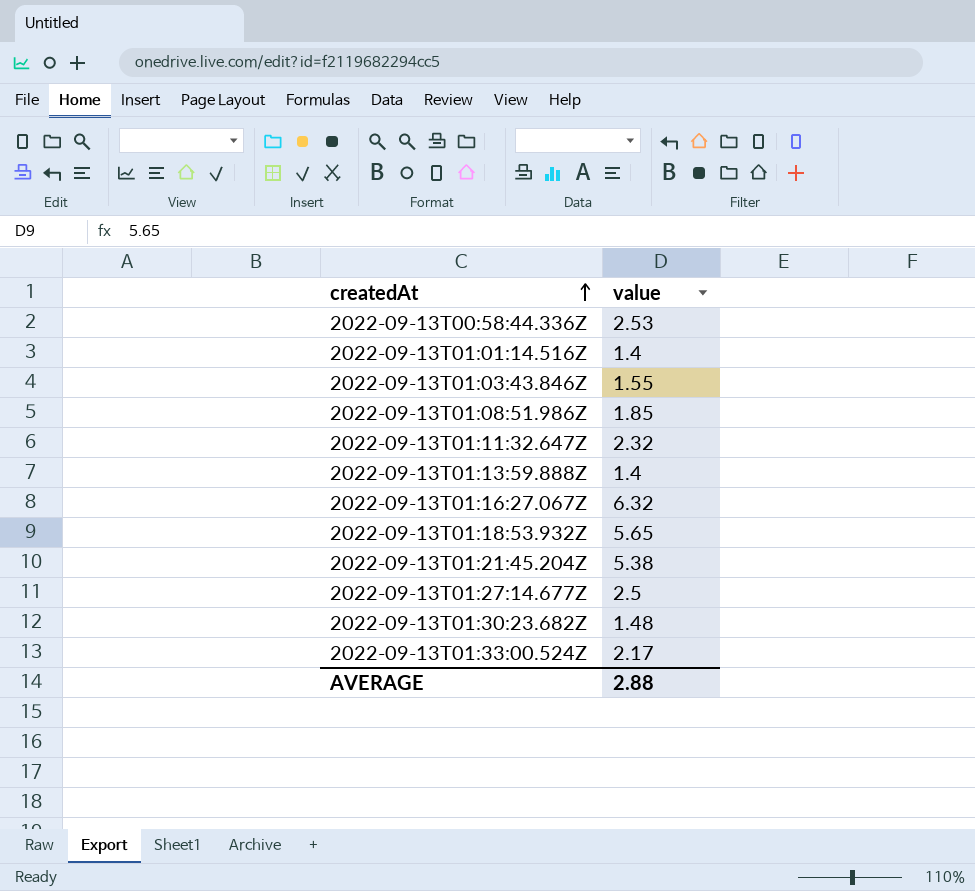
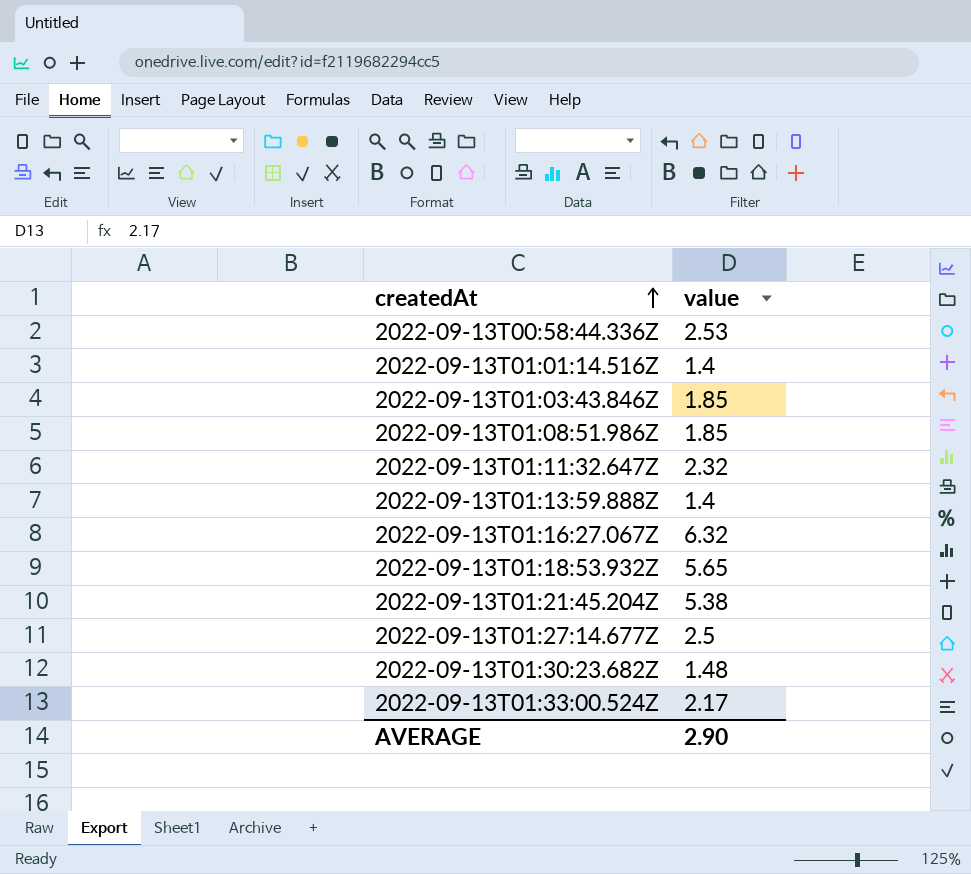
2022-09-13T01:03:43.846Z | value: 1.55 -> 1.85
AVERAGE | value: 2.88 -> 2.90

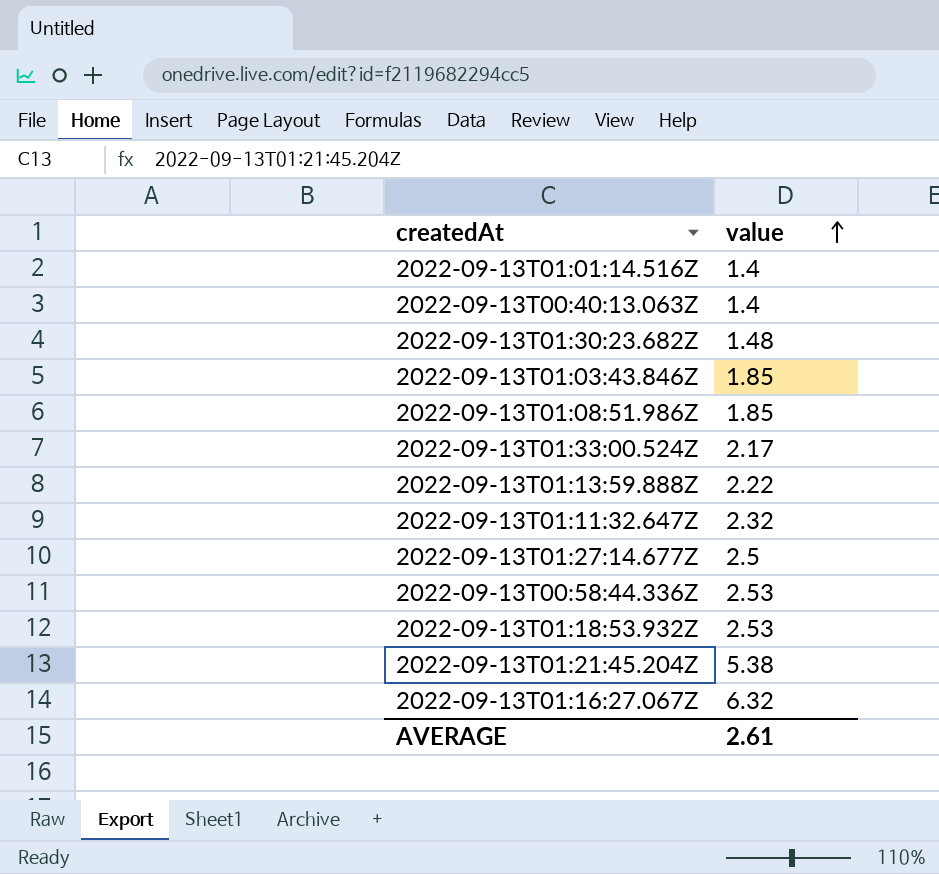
row order: createdAt ascending -> value ascending
row 2022-09-13T00:40:13.063Z: none -> 1.4
2022-09-13T01:13:59.888Z | value: 1.4 -> 2.22
2022-09-13T01:18:53.932Z | value: 5.65 -> 2.53
AVERAGE | value: 2.90 -> 2.61

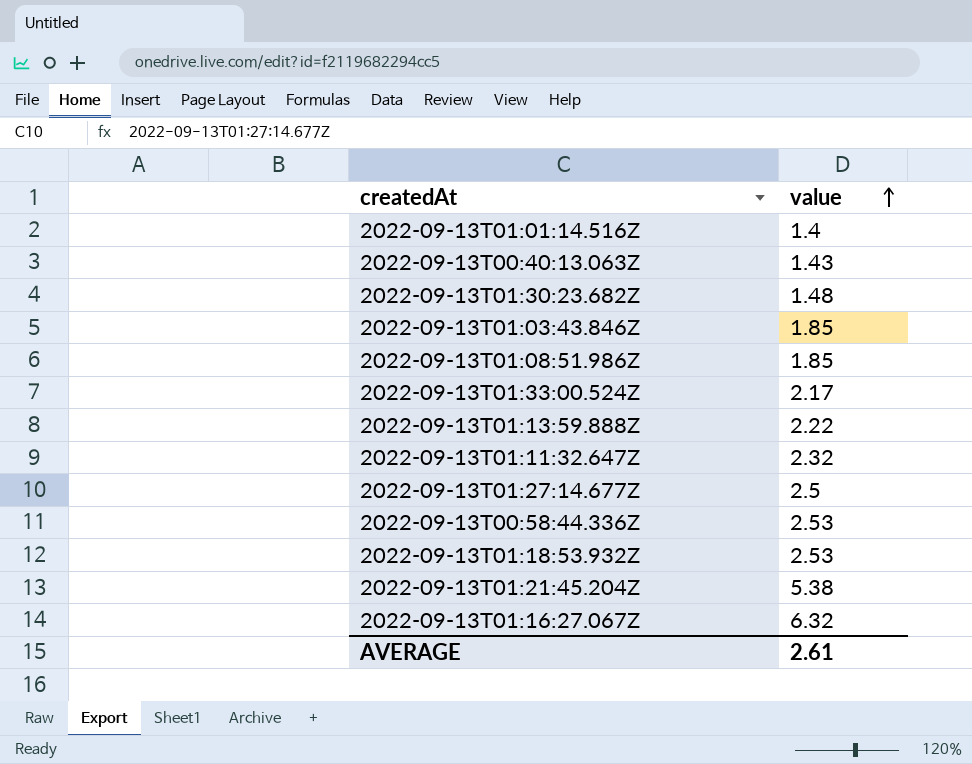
2022-09-13T00:40:13.063Z | value: 1.4 -> 1.43

